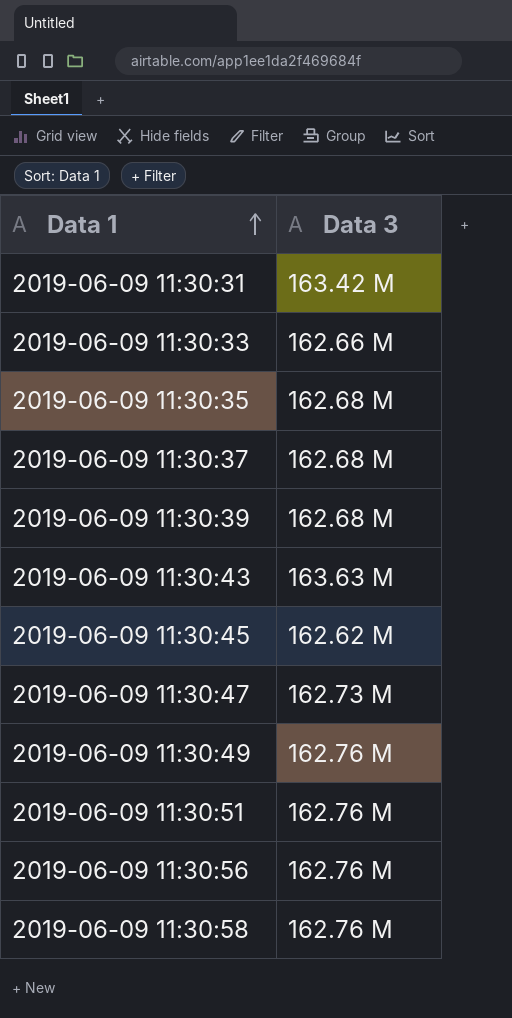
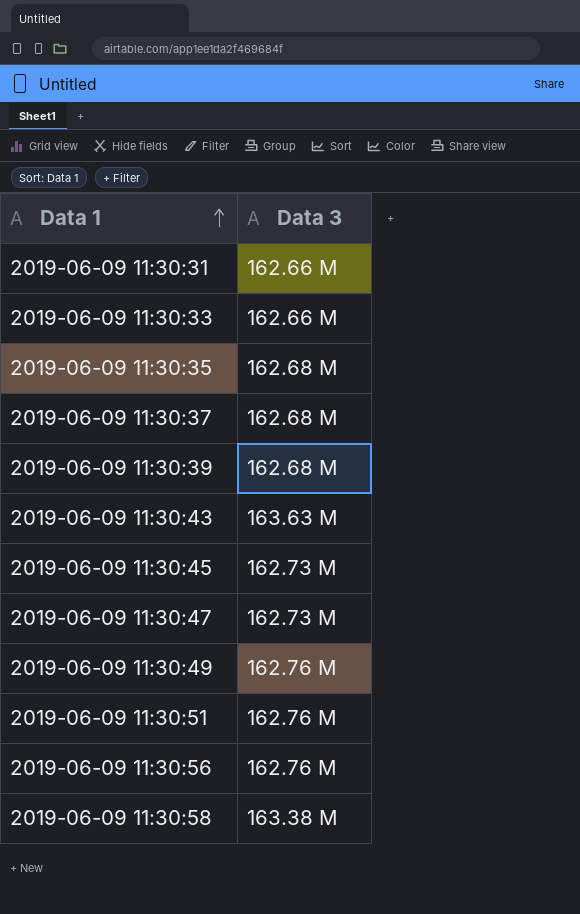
2019-06-09 11:30:31 | Data 3: 163.42 M -> 162.66 M
2019-06-09 11:30:45 | Data 3: 162.62 M -> 162.73 M
2019-06-09 11:30:58 | Data 3: 162.76 M -> 163.38 M

